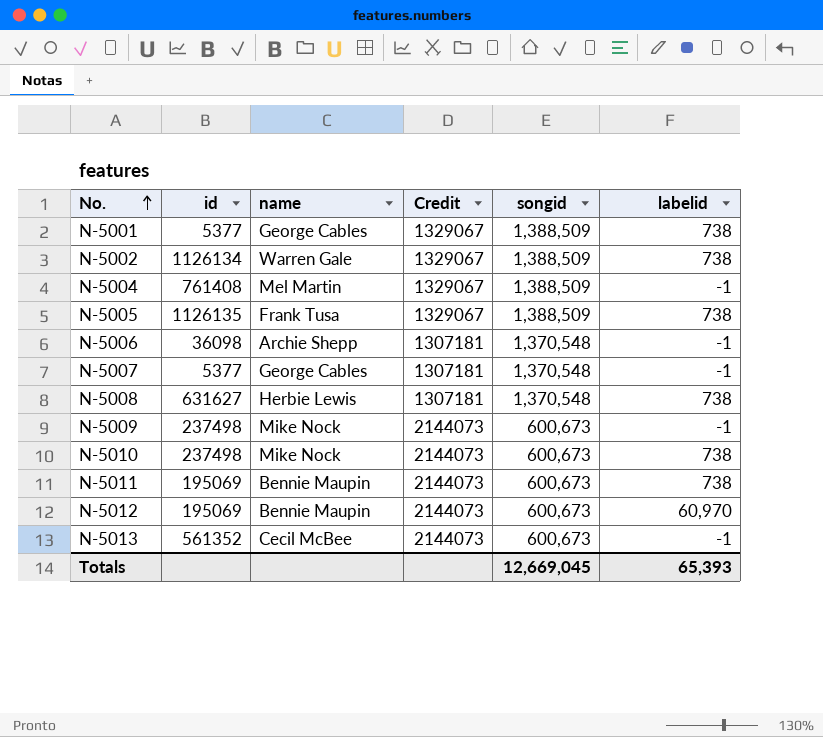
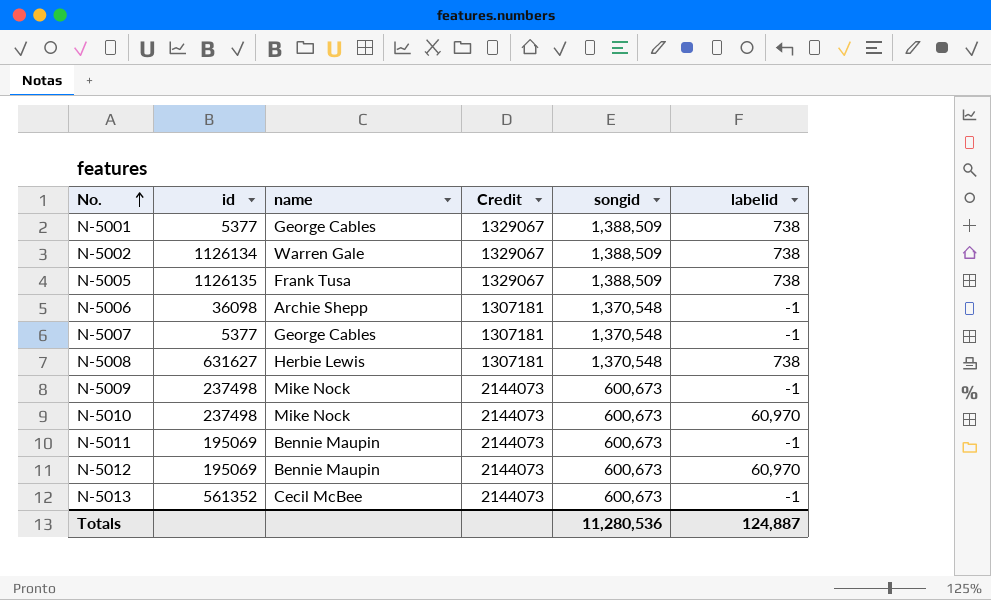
row N-5004: 761408 | Mel Martin | 1329067 | 1,388,509 | -1 -> none
N-5010 | labelid: 738 -> 60,970
N-5011 | labelid: 738 -> -1
Totals | songid: 12,669,045 -> 11,280,536
Totals | labelid: 65,393 -> 124,887

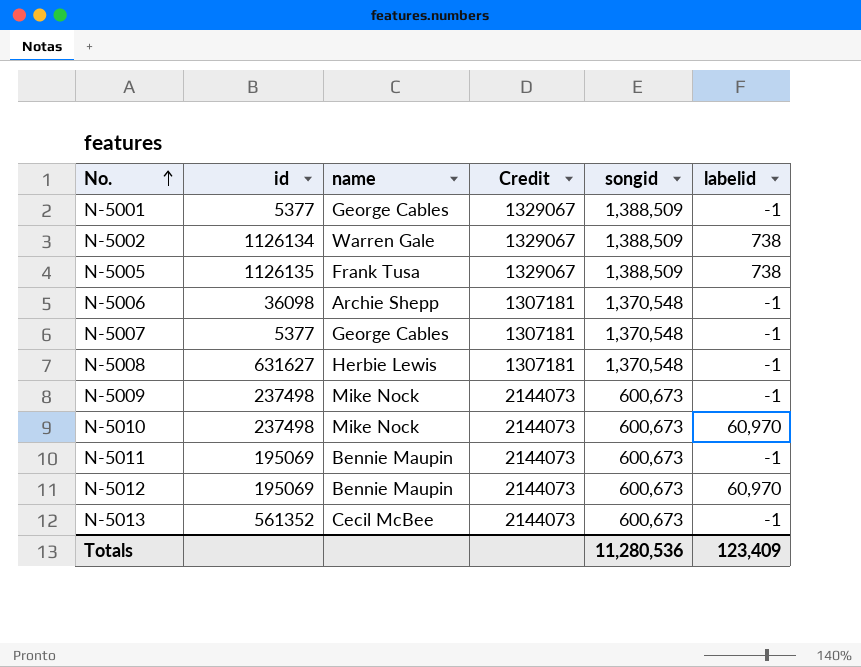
N-5001 | labelid: 738 -> -1
N-5008 | labelid: 738 -> -1
Totals | labelid: 124,887 -> 123,409

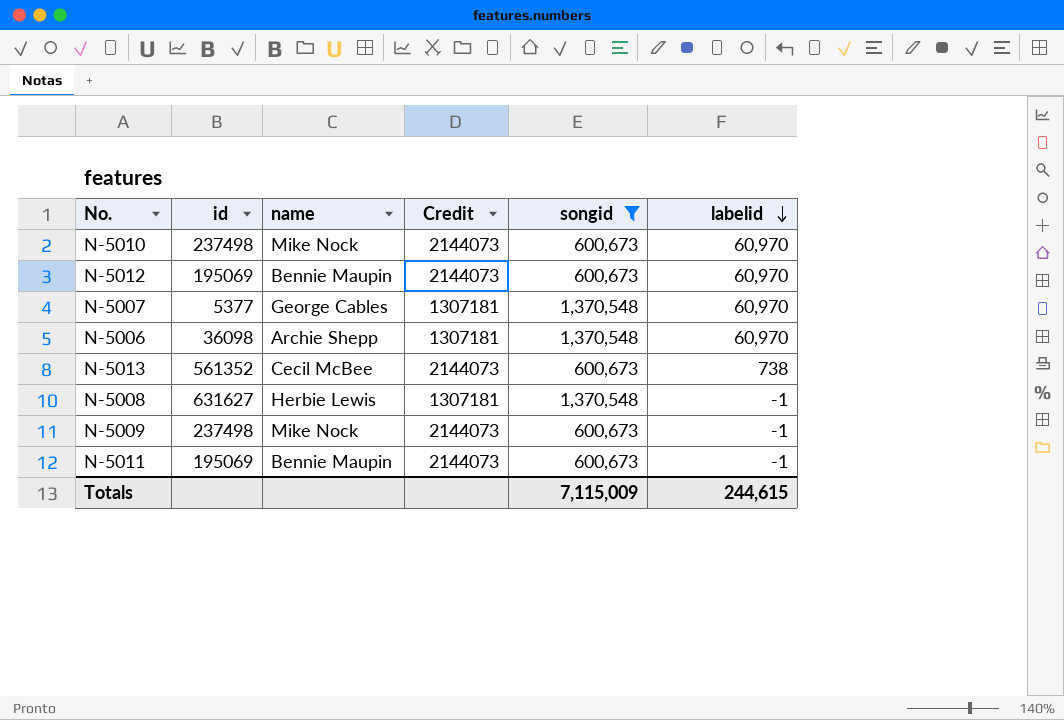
filter: none -> songid != 1,388,509
row order: No. ascending -> labelid descending
N-5007 | labelid: -1 -> 60,970
N-5006 | labelid: -1 -> 60,970
N-5013 | labelid: -1 -> 738
Totals | songid: 11,280,536 -> 7,115,009
Totals | labelid: 123,409 -> 244,615

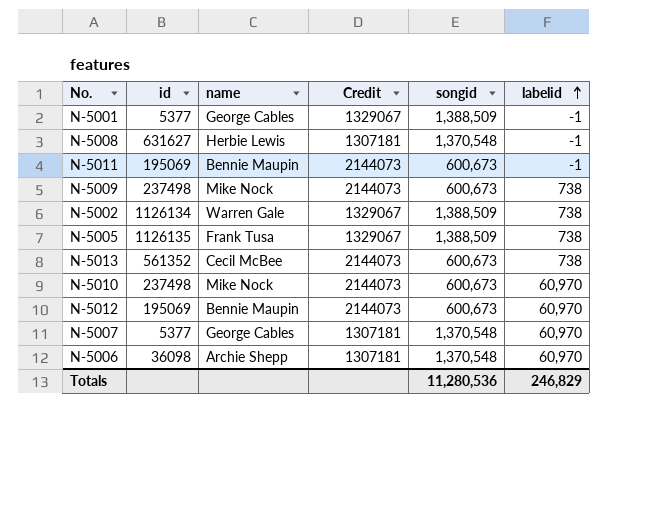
filter: songid != 1,388,509 -> none
row order: labelid descending -> labelid ascending
N-5009 | labelid: -1 -> 738
Totals | songid: 7,115,009 -> 11,280,536
Totals | labelid: 244,615 -> 246,829

